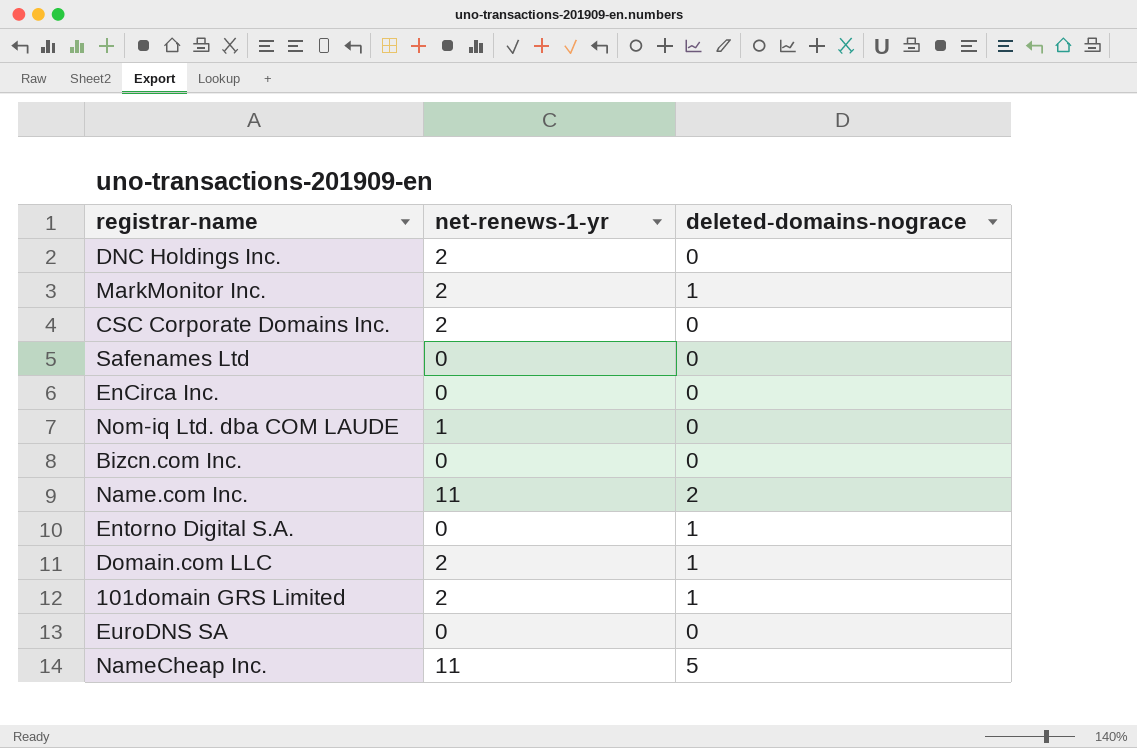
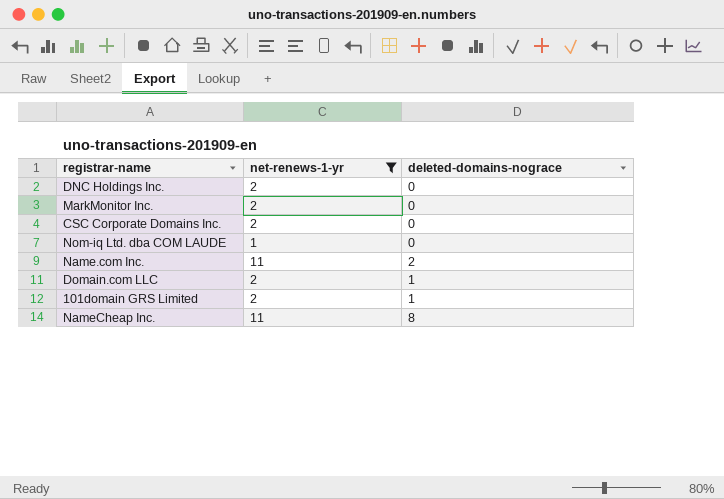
filter: none -> net-renews-1-yr != 0
MarkMonitor Inc. | deleted-domains-nograce: 1 -> 0
NameCheap Inc. | deleted-domains-nograce: 5 -> 8

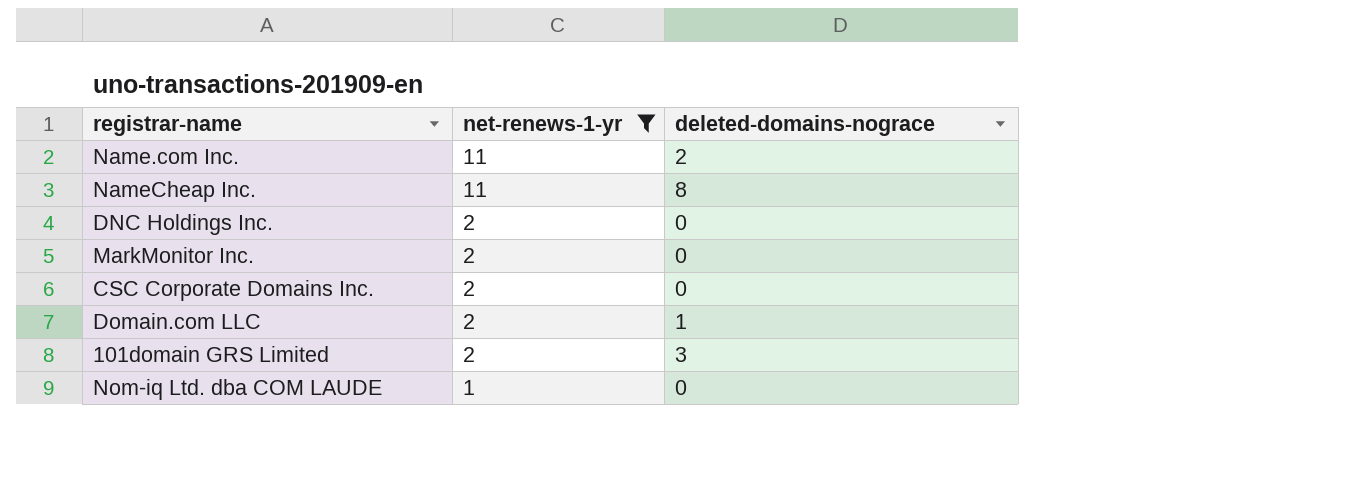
row order: none -> net-renews-1-yr descending
101domain GRS Limited | deleted-domains-nograce: 1 -> 3

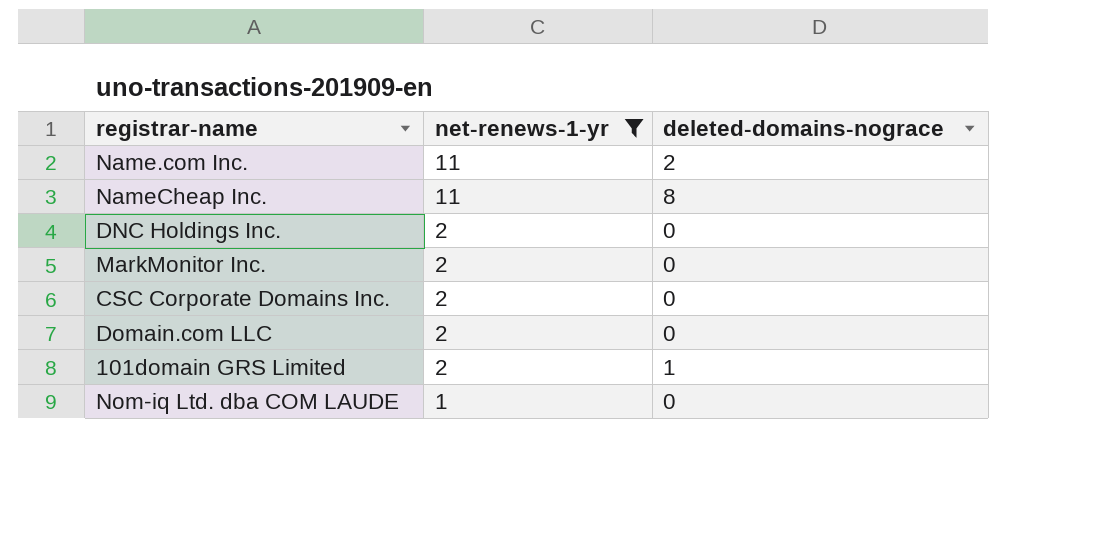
Domain.com LLC | deleted-domains-nograce: 1 -> 0
101domain GRS Limited | deleted-domains-nograce: 3 -> 1

